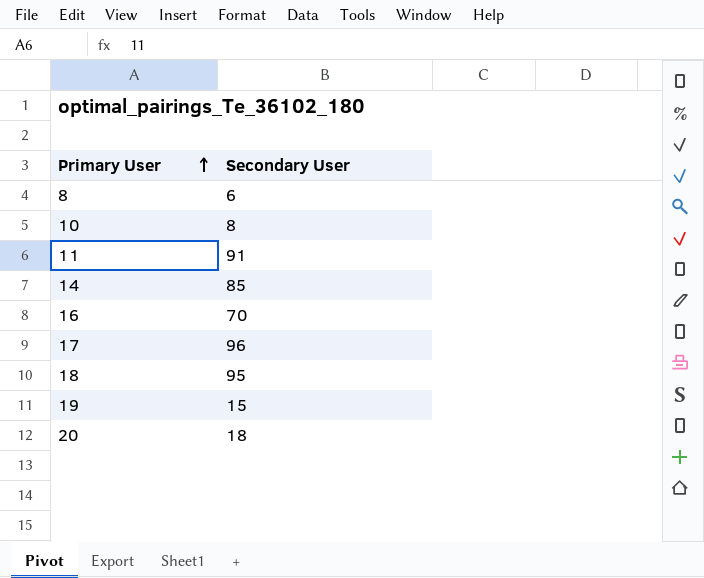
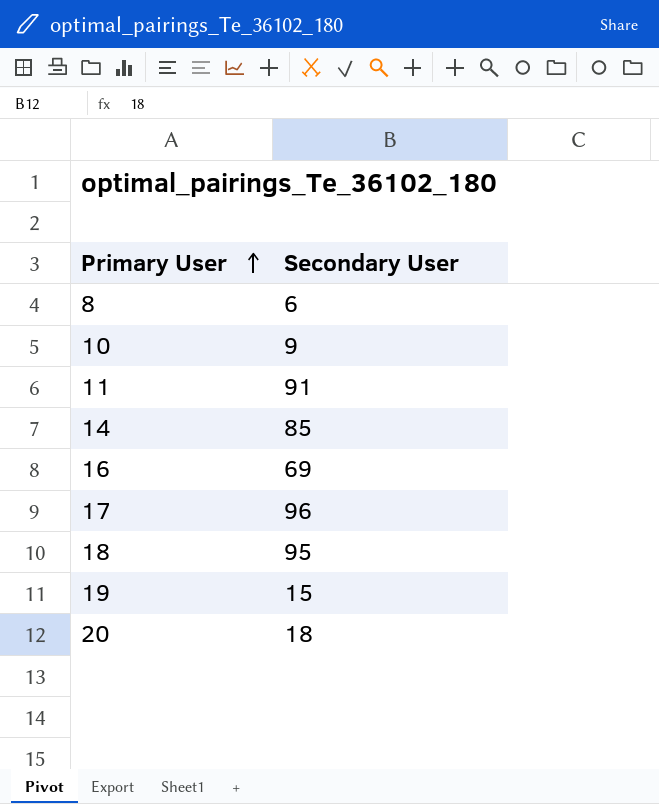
10 | Secondary User: 8 -> 9
16 | Secondary User: 70 -> 69

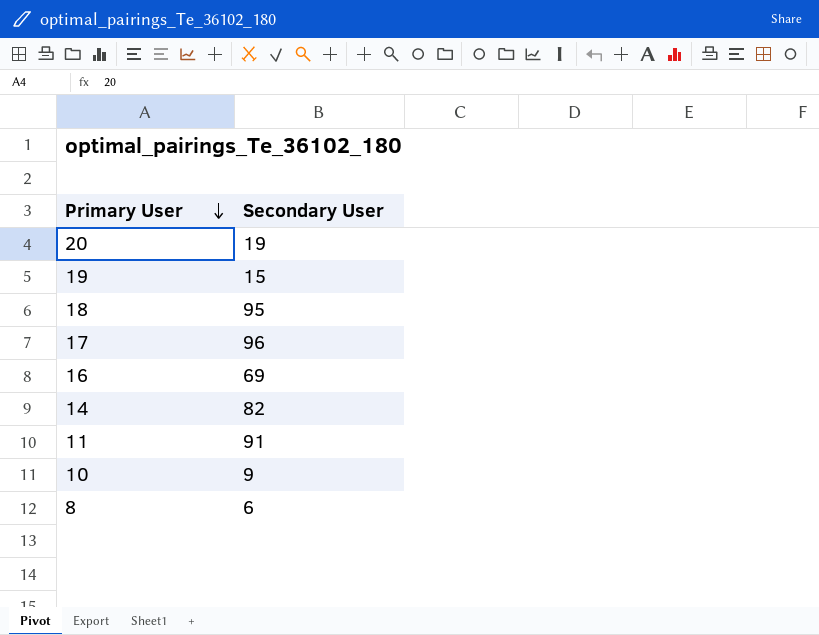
row order: Primary User ascending -> Primary User descending
20 | Secondary User: 18 -> 19
14 | Secondary User: 85 -> 82

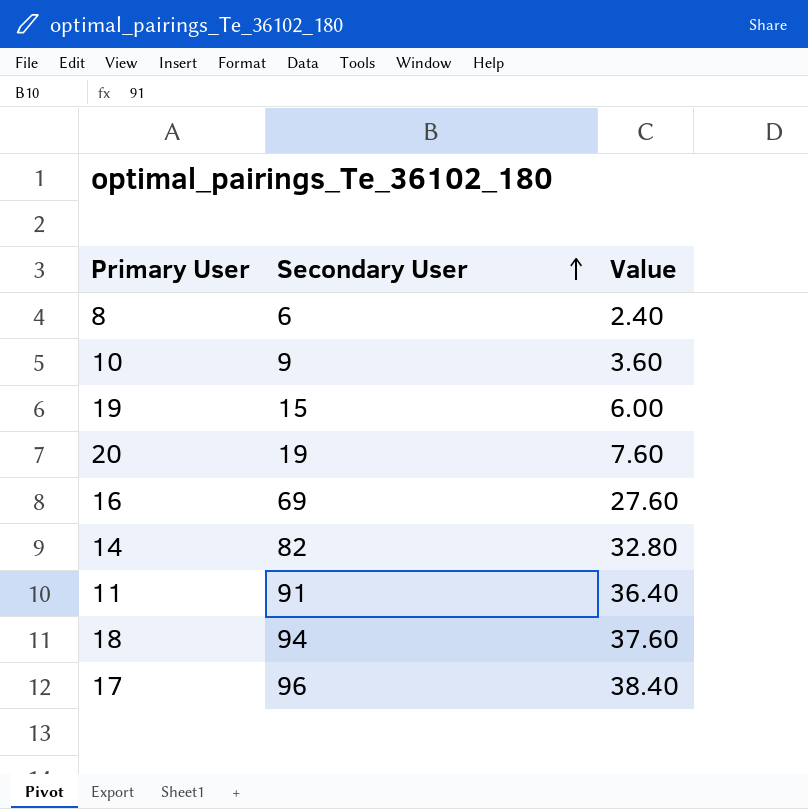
row order: Primary User descending -> Secondary User ascending
column Value | formula: none -> [Secondary User] * 0.4
18 | Secondary User: 95 -> 94

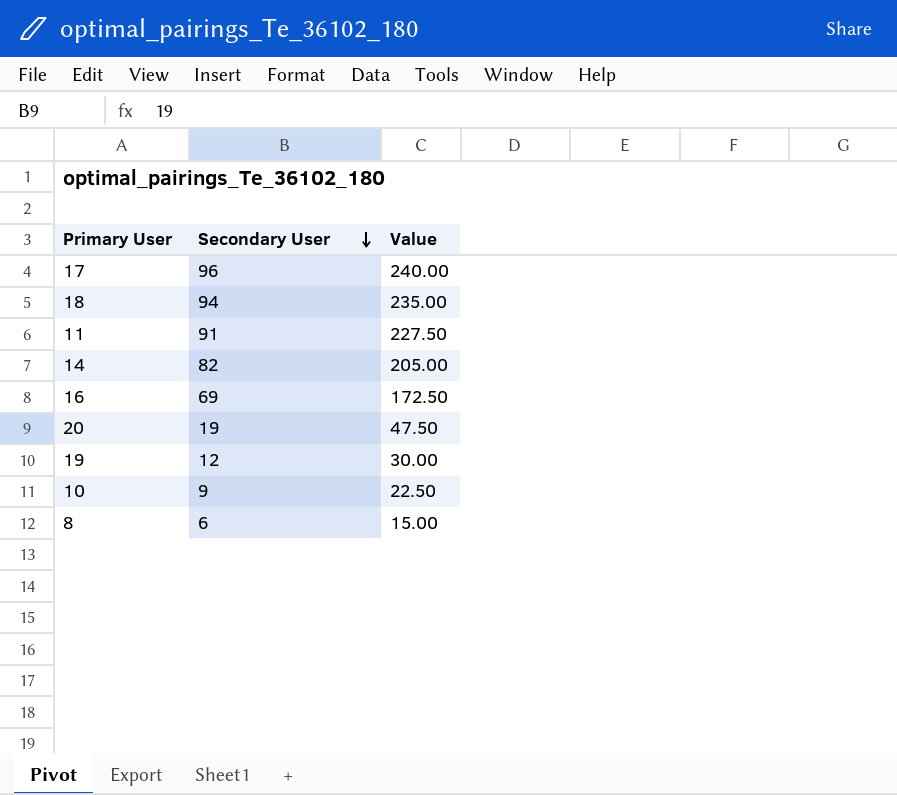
row order: Secondary User ascending -> Secondary User descending
column Value | formula: [Secondary User] * 0.4 -> [Secondary User] * 2.5
19 | Secondary User: 15 -> 12

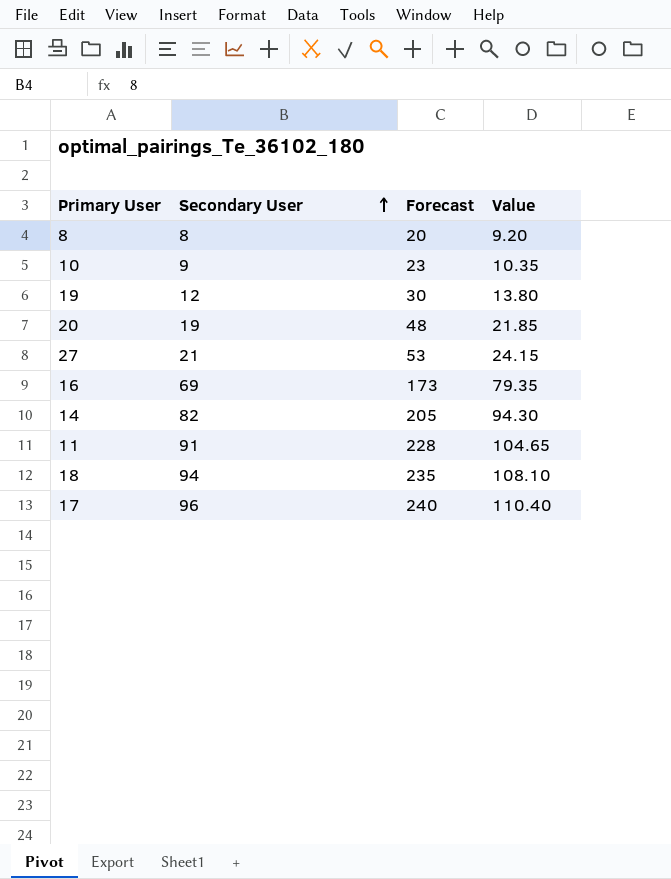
row order: Secondary User descending -> Secondary User ascending
column Forecast | formula: none -> [Secondary User] * 2.5
column Value | formula: [Secondary User] * 2.5 -> [Secondary User] * 1.15
8 | Secondary User: 6 -> 8
row 27: none -> 21 | 53 | 24.15

